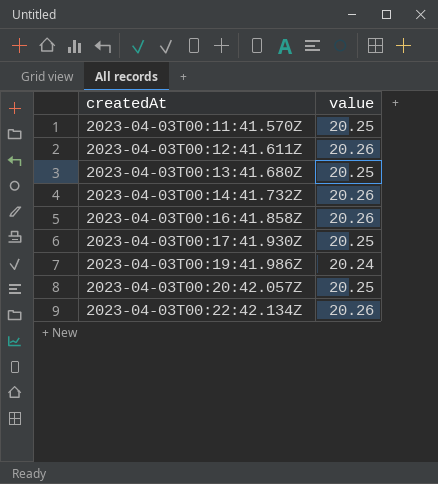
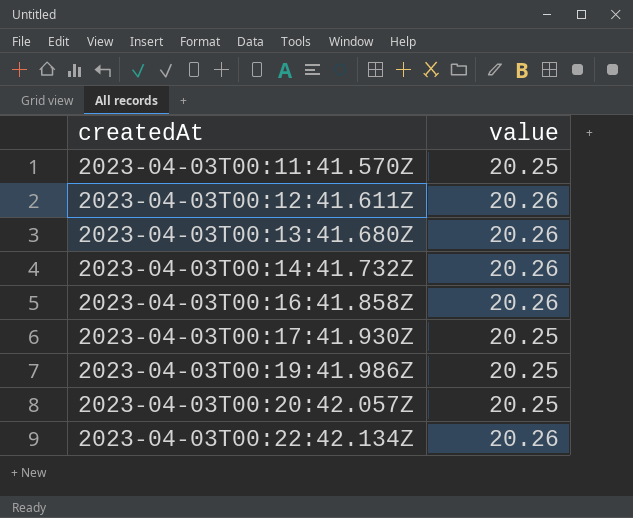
2023-04-03T00:13:41.680Z | value: 20.25 -> 20.26
2023-04-03T00:19:41.986Z | value: 20.24 -> 20.25

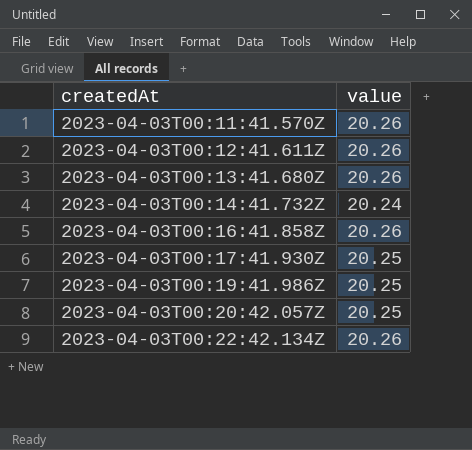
2023-04-03T00:11:41.570Z | value: 20.25 -> 20.26
2023-04-03T00:14:41.732Z | value: 20.26 -> 20.24

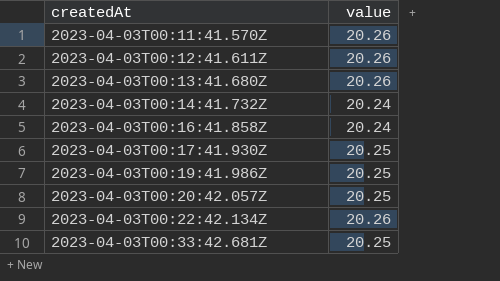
2023-04-03T00:16:41.858Z | value: 20.26 -> 20.24
row 2023-04-03T00:33:42.681Z: none -> 20.25

